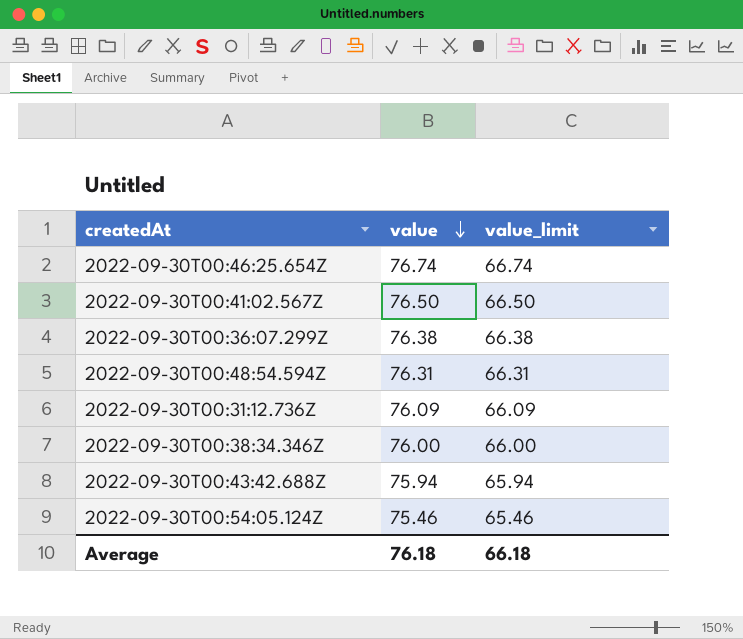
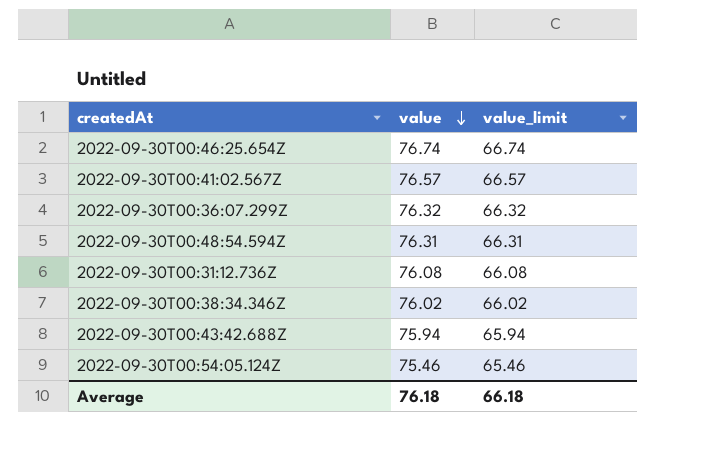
2022-09-30T00:41:02.567Z | value: 76.50 -> 76.57
2022-09-30T00:41:02.567Z | value_limit: 66.50 -> 66.57
2022-09-30T00:36:07.299Z | value: 76.38 -> 76.32
2022-09-30T00:36:07.299Z | value_limit: 66.38 -> 66.32
2022-09-30T00:31:12.736Z | value: 76.09 -> 76.08
2022-09-30T00:31:12.736Z | value_limit: 66.09 -> 66.08
2022-09-30T00:38:34.346Z | value: 76.00 -> 76.02
2022-09-30T00:38:34.346Z | value_limit: 66.00 -> 66.02

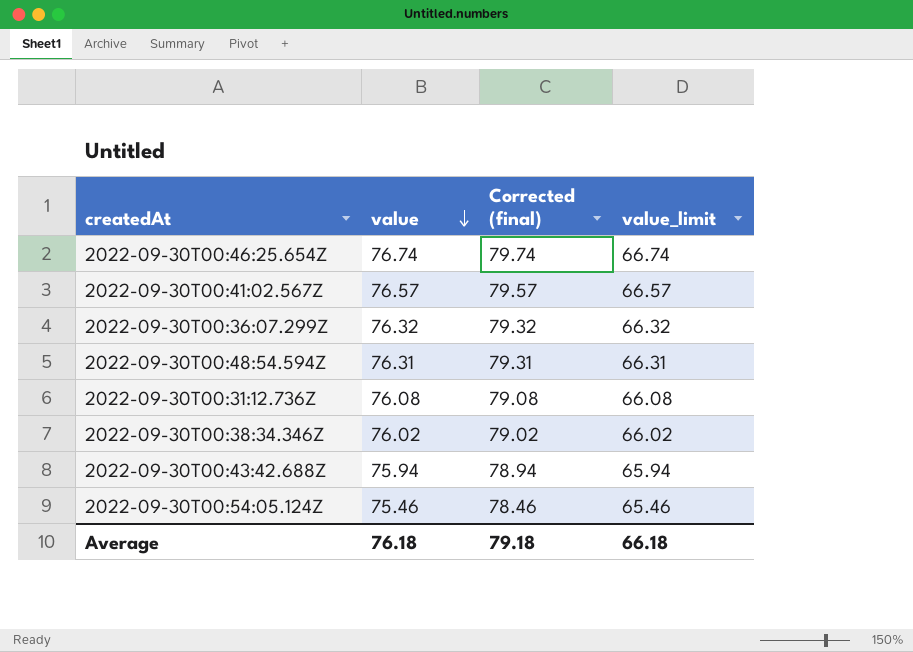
column Corrected (final) | formula: none -> [value] + 3

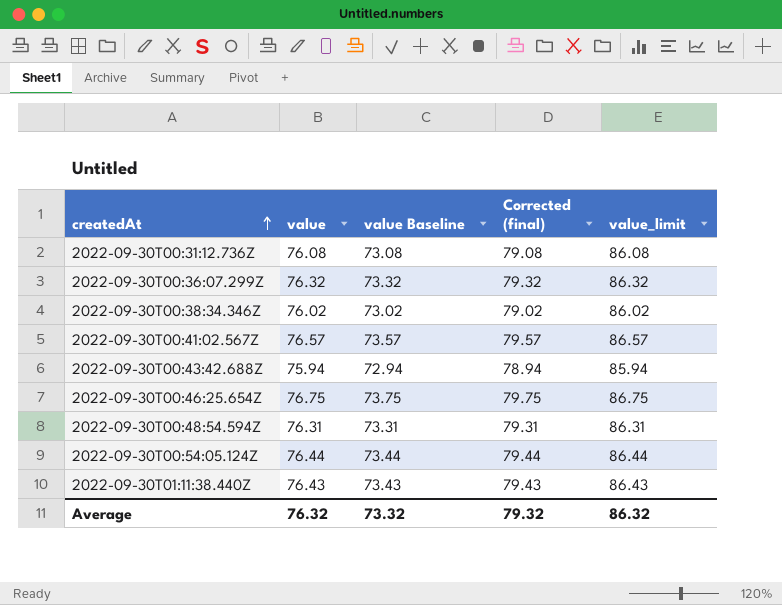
row order: value descending -> createdAt ascending
column value Baseline | formula: none -> [value] - 3
column value_limit | formula: [value] - 10 -> [value] + 10
2022-09-30T00:46:25.654Z | value: 76.74 -> 76.75
2022-09-30T00:46:25.654Z | Corrected (final): 79.74 -> 79.75
2022-09-30T00:54:05.124Z | value: 75.46 -> 76.44
2022-09-30T00:54:05.124Z | Corrected (final): 78.46 -> 79.44
row 2022-09-30T01:11:38.440Z: none -> 76.43 | 73.43 | 79.43 | 86.43
Average | value: 76.18 -> 76.32
Average | Corrected (final): 79.18 -> 79.32
Average | value_limit: 66.18 -> 86.32

